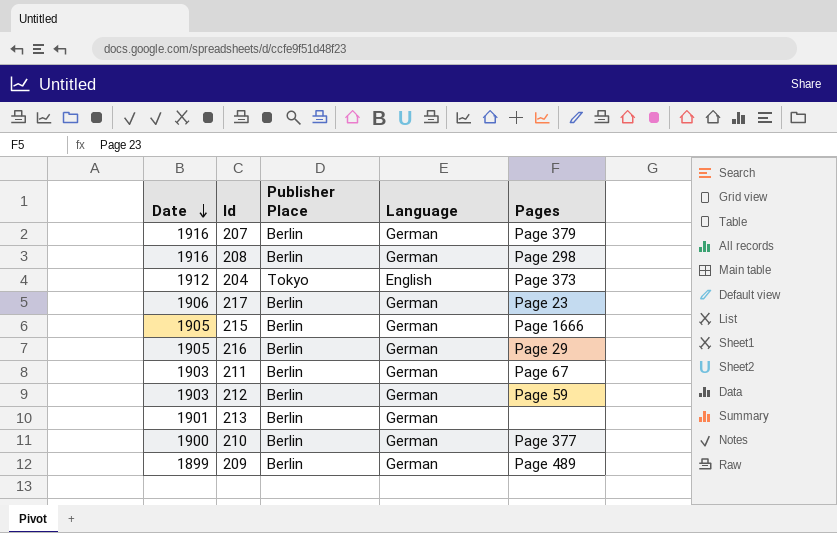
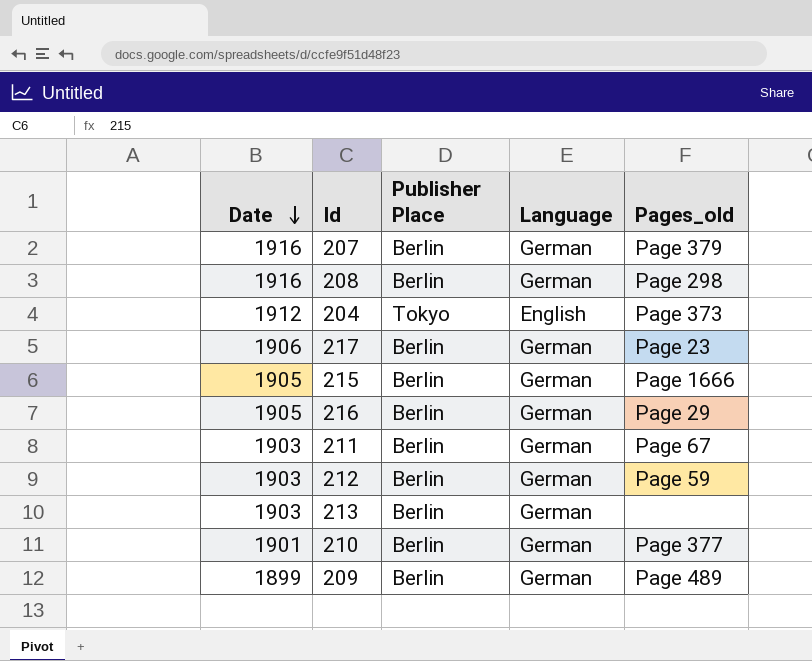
column name: Pages -> Pages_old
213 | Date: 1901 -> 1903
210 | Date: 1900 -> 1901

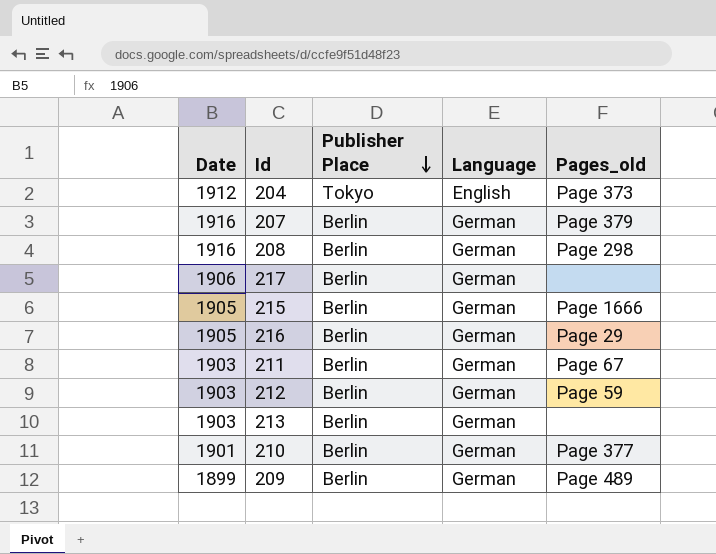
row order: Date descending -> Publisher Place descending
217 | Pages_old: Page 23 -> none

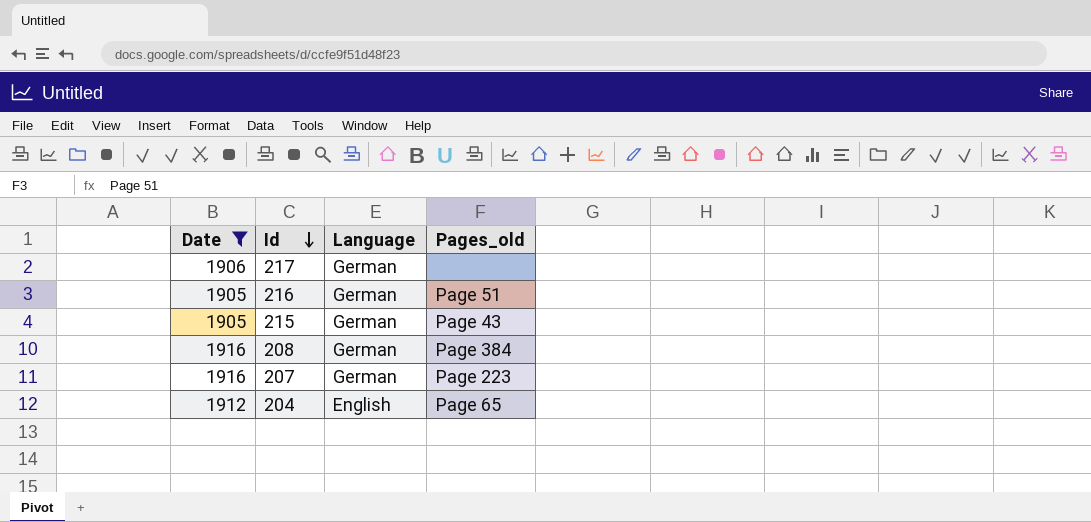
filter: none -> Date >= 1905
row order: Publisher Place descending -> Id descending
column Publisher Place | position: 3 -> none
216 | Pages_old: Page 29 -> Page 51
215 | Pages_old: Page 1666 -> Page 43
208 | Pages_old: Page 298 -> Page 384
207 | Pages_old: Page 379 -> Page 223
204 | Pages_old: Page 373 -> Page 65

